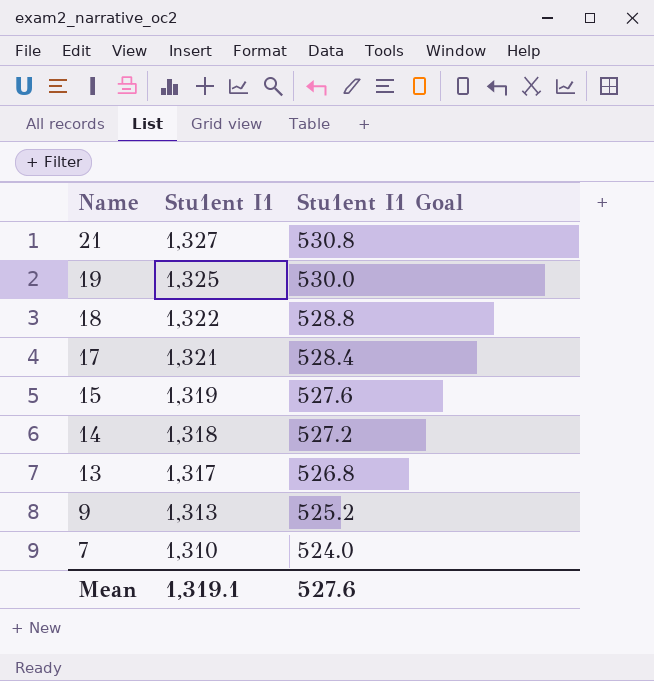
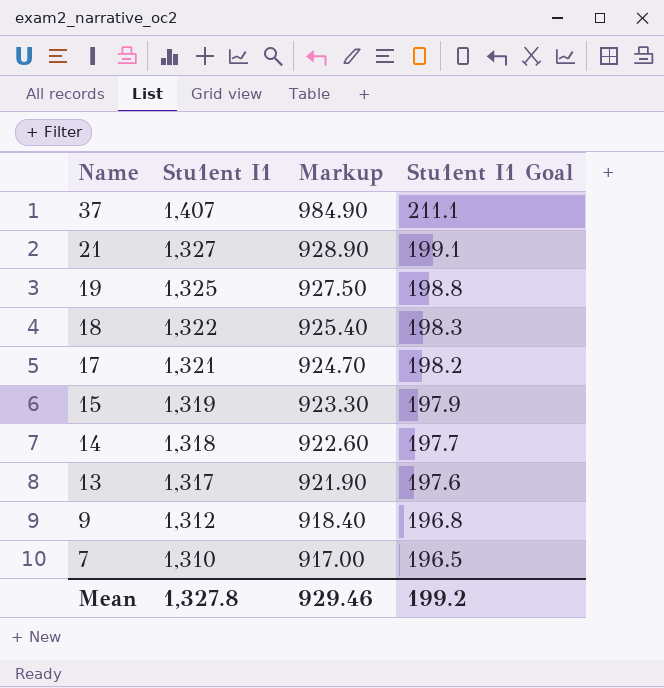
column Markup | formula: none -> [Stu1ent I1] * 0.7
column Stu1ent I1 Goal | formula: [Stu1ent I1] * 0.4 -> [Stu1ent I1] * 0.15
row 37: none -> 1,407 | 984.90 | 211.1
9 | Stu1ent I1: 1,313 -> 1,312
Mean | Stu1ent I1: 1,319.1 -> 1,327.8
Mean | Stu1ent I1 Goal: 527.6 -> 199.2

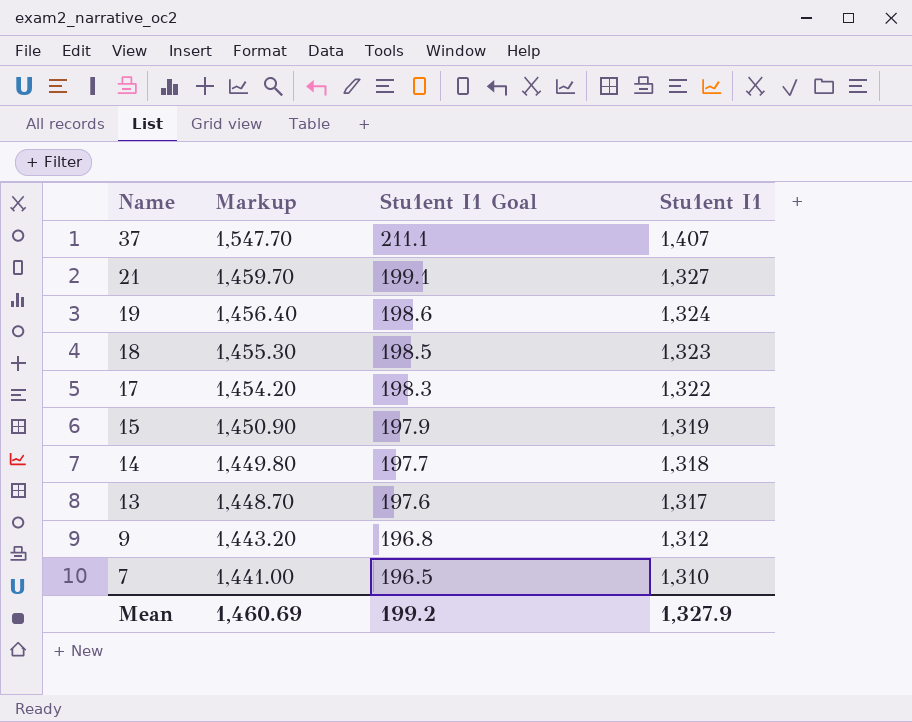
column Markup | formula: [Stu1ent I1] * 0.7 -> [Stu1ent I1] * 1.1
column Stu1ent I1 | position: 2 -> 4
19 | Stu1ent I1 Goal: 198.8 -> 198.6
19 | Stu1ent I1: 1,325 -> 1,324
18 | Stu1ent I1 Goal: 198.3 -> 198.5
18 | Stu1ent I1: 1,322 -> 1,323
17 | Stu1ent I1 Goal: 198.2 -> 198.3
17 | Stu1ent I1: 1,321 -> 1,322
Mean | Markup: 929.46 -> 1,460.69
Mean | Stu1ent I1: 1,327.8 -> 1,327.9

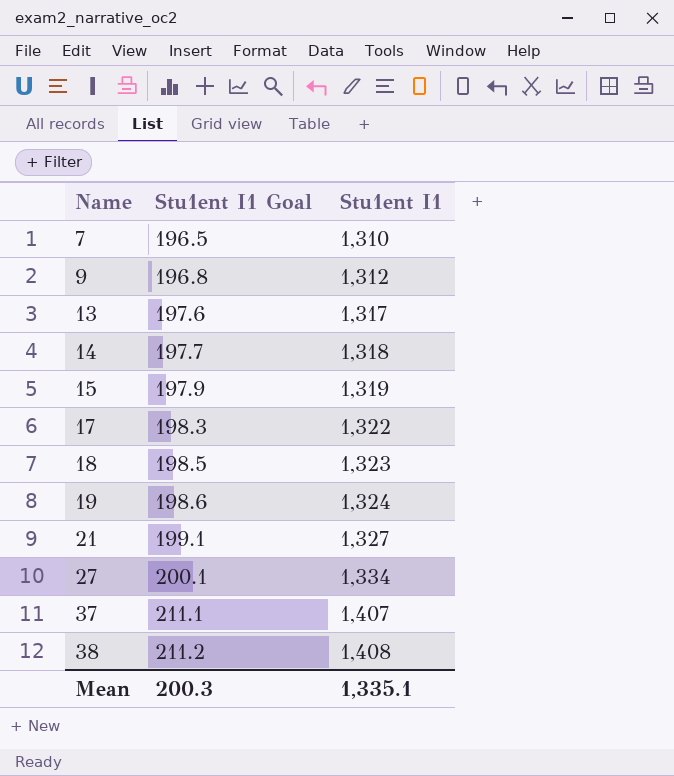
row order: Name descending -> Name ascending
column Markup | formula: [Stu1ent I1] * 1.1 -> none
row 27: none -> 200.1 | 1,334
row 38: none -> 211.2 | 1,408
Mean | Stu1ent I1 Goal: 199.2 -> 200.3
Mean | Stu1ent I1: 1,327.9 -> 1,335.1

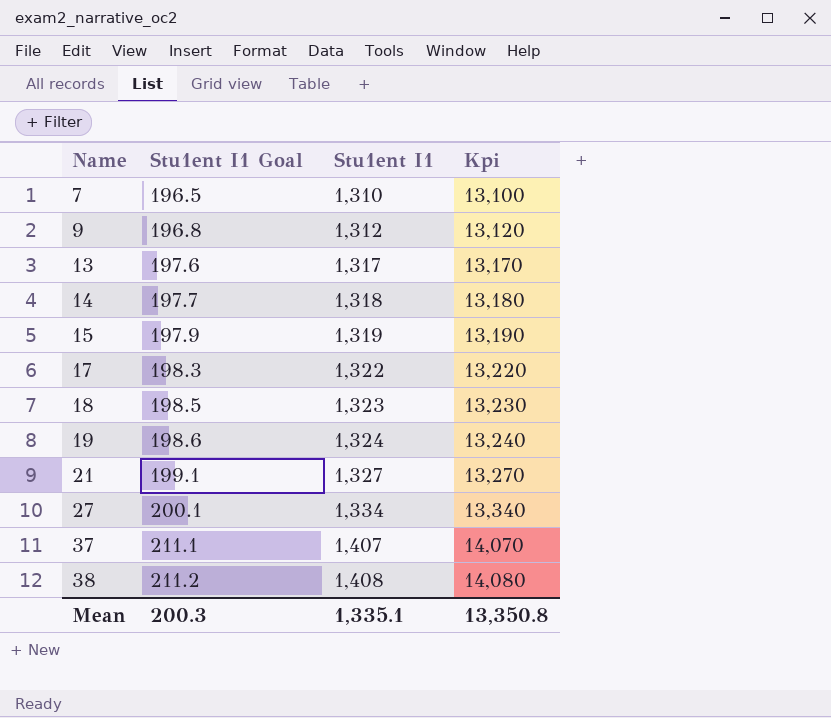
column Kpi | formula: none -> [Stu1ent I1] * 10

